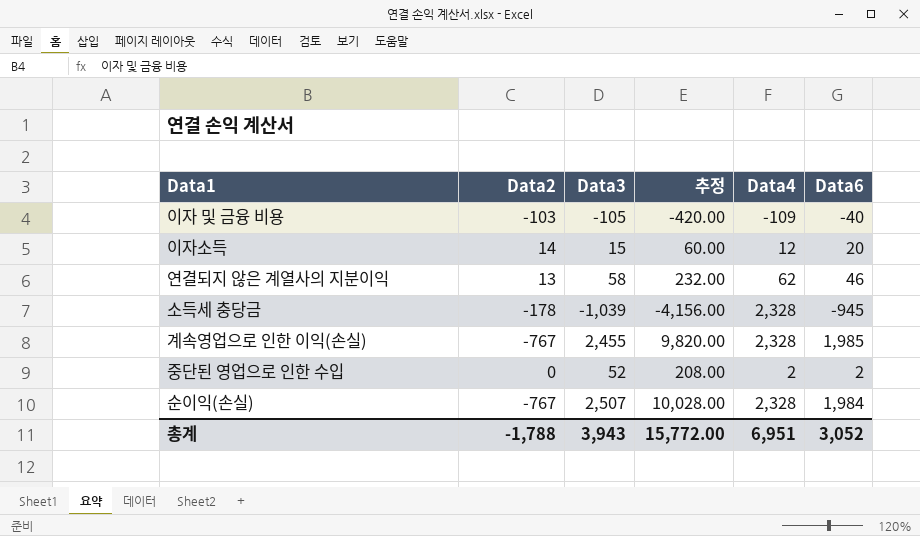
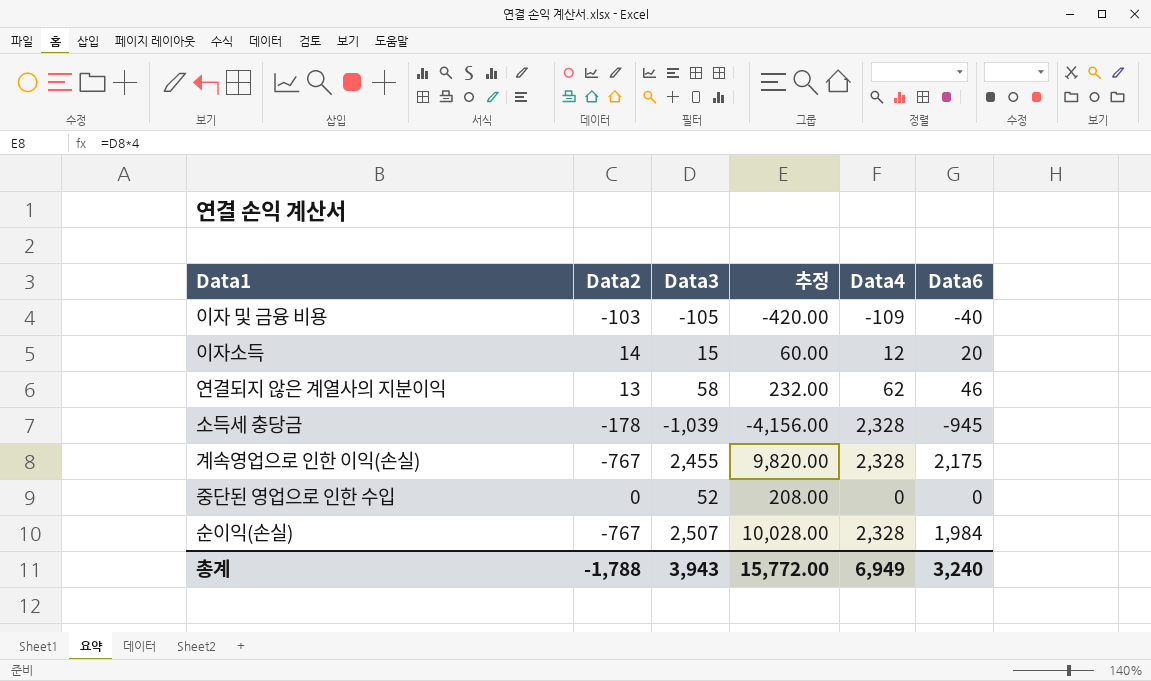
계속영업으로 인한 이익(손실) | Data6: 1,985 -> 2,175
중단된 영업으로 인한 수입 | Data4: 2 -> 0
중단된 영업으로 인한 수입 | Data6: 2 -> 0
총계 | Data4: 6,951 -> 6,949
총계 | Data6: 3,052 -> 3,240

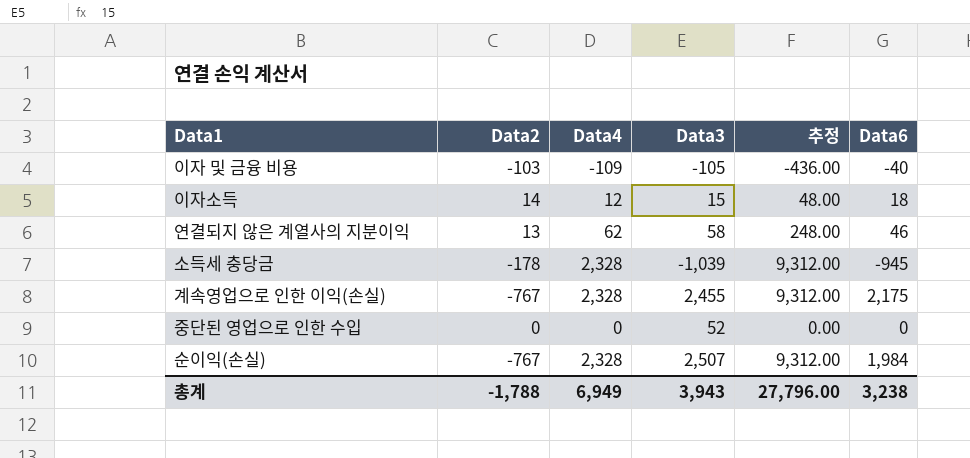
column Data4 | position: 5 -> 3
column 추정 | formula: [Data3] * 4 -> [Data4] * 4
이자소득 | Data6: 20 -> 18
총계 | 추정: 15,772.00 -> 27,796.00
총계 | Data6: 3,240 -> 3,238

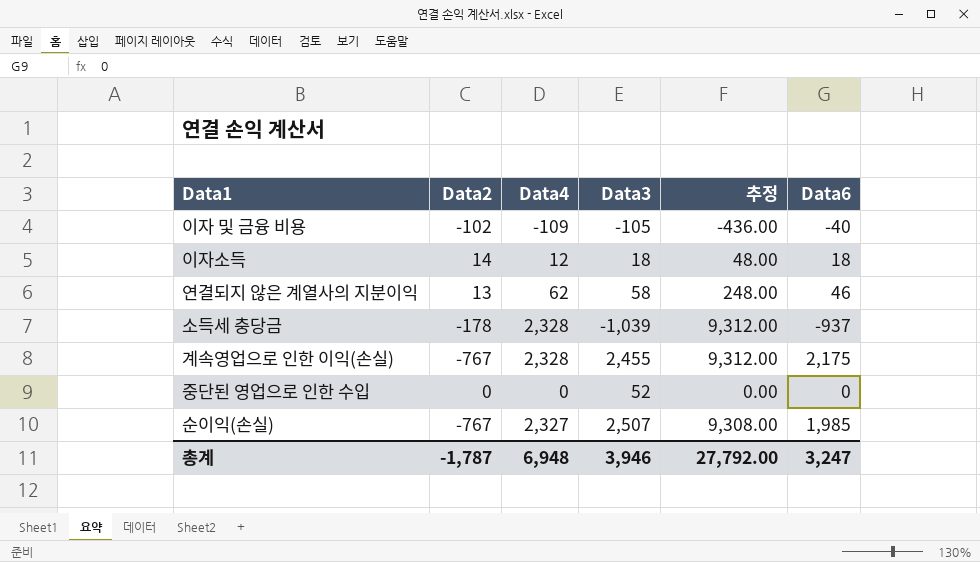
이자 및 금융 비용 | Data2: -103 -> -102
이자소득 | Data3: 15 -> 18
소득세 충당금 | Data6: -945 -> -937
순이익(손실) | Data4: 2,328 -> 2,327
순이익(손실) | 추정: 9,312.00 -> 9,308.00
순이익(손실) | Data6: 1,984 -> 1,985
총계 | Data2: -1,788 -> -1,787
총계 | Data4: 6,949 -> 6,948
총계 | Data3: 3,943 -> 3,946
총계 | 추정: 27,796.00 -> 27,792.00
총계 | Data6: 3,238 -> 3,247

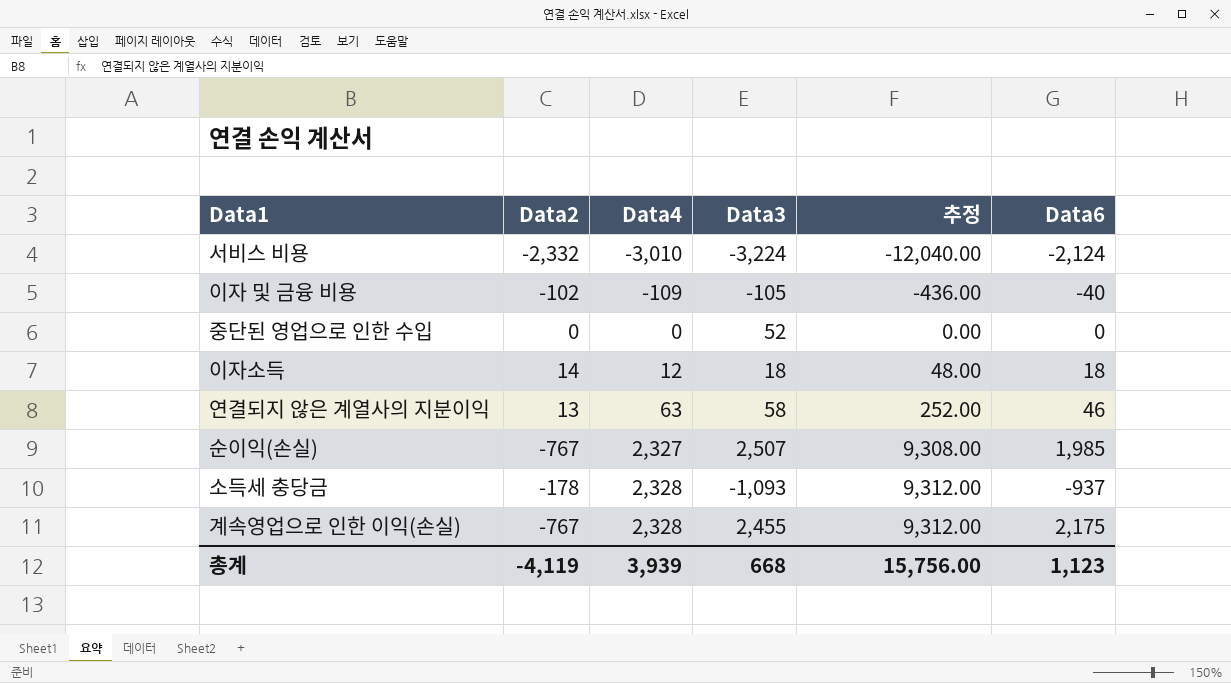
row order: none -> Data4 ascending
row 서비스 비용: none -> -2,332 | -3,010 | -3,224 | -12,040.00 | -2,124
연결되지 않은 계열사의 지분이익 | Data4: 62 -> 63
연결되지 않은 계열사의 지분이익 | 추정: 248.00 -> 252.00
소득세 충당금 | Data3: -1,039 -> -1,093
총계 | Data2: -1,787 -> -4,119
총계 | Data4: 6,948 -> 3,939
총계 | Data3: 3,946 -> 668
총계 | 추정: 27,792.00 -> 15,756.00
총계 | Data6: 3,247 -> 1,123

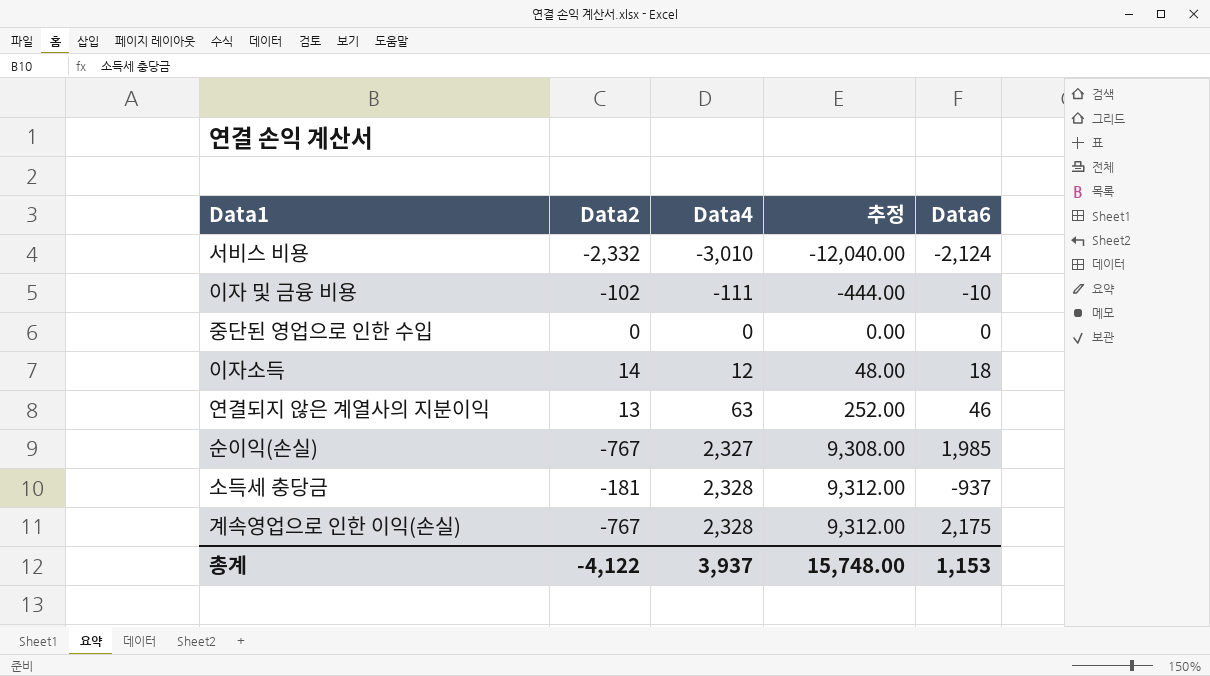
column Data3 | position: 4 -> none
이자 및 금융 비용 | Data4: -109 -> -111
이자 및 금융 비용 | 추정: -436.00 -> -444.00
이자 및 금융 비용 | Data6: -40 -> -10
소득세 충당금 | Data2: -178 -> -181
총계 | Data2: -4,119 -> -4,122
총계 | Data4: 3,939 -> 3,937
총계 | 추정: 15,756.00 -> 15,748.00
총계 | Data6: 1,123 -> 1,153

